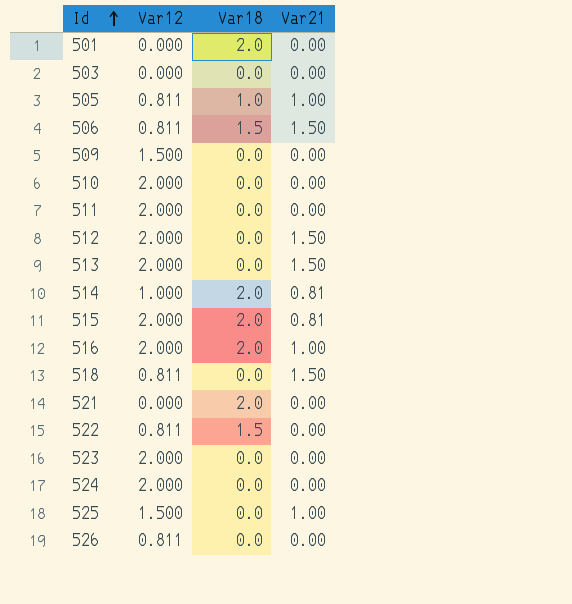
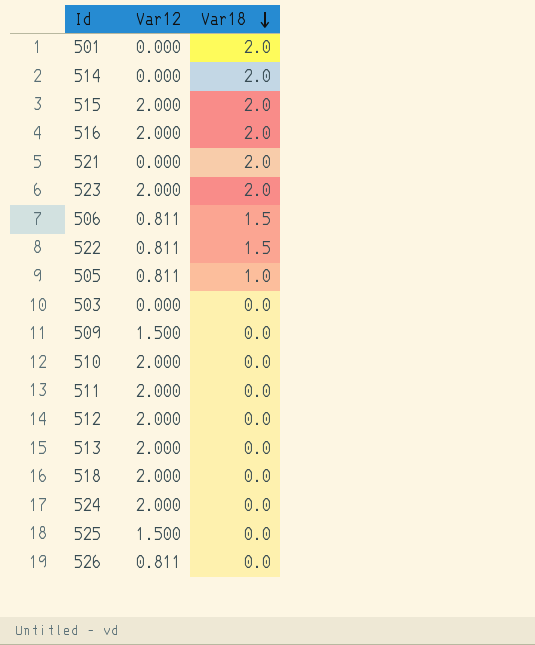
row order: Id ascending -> Var18 descending
column Var21 | position: 4 -> none
514 | Var12: 1.000 -> 0.000
523 | Var18: 0.0 -> 2.0
518 | Var12: 0.811 -> 2.000

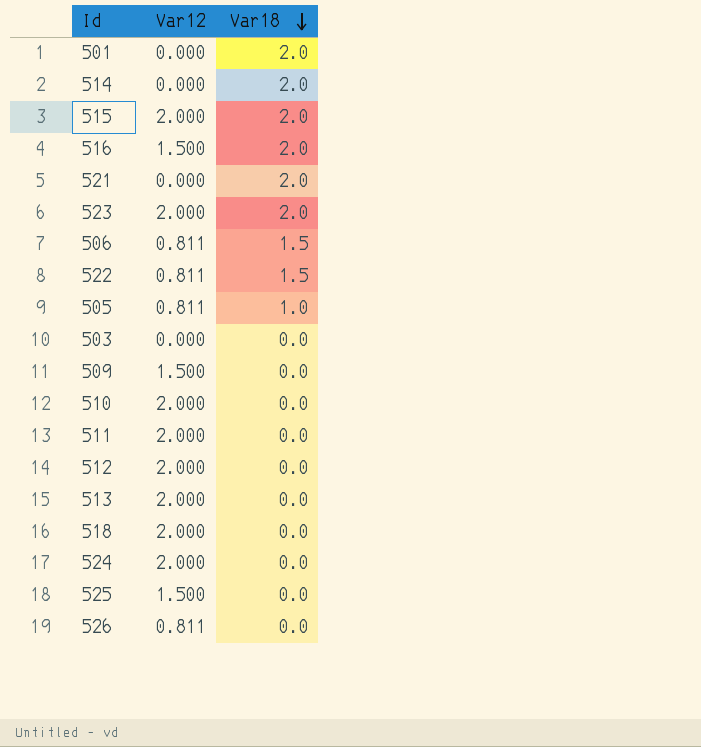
516 | Var12: 2.000 -> 1.500

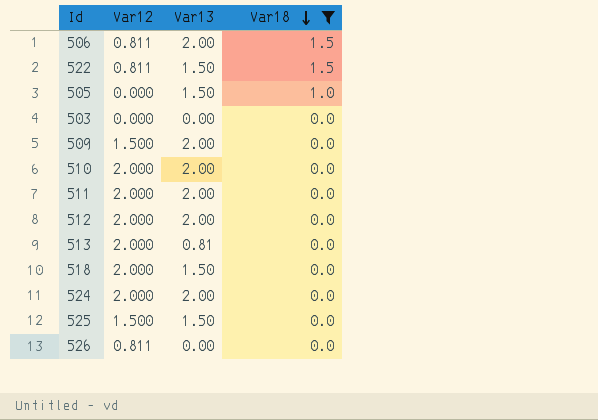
filter: none -> Var18 != 2.0
column Var13 | position: none -> 3
505 | Var12: 0.811 -> 0.000

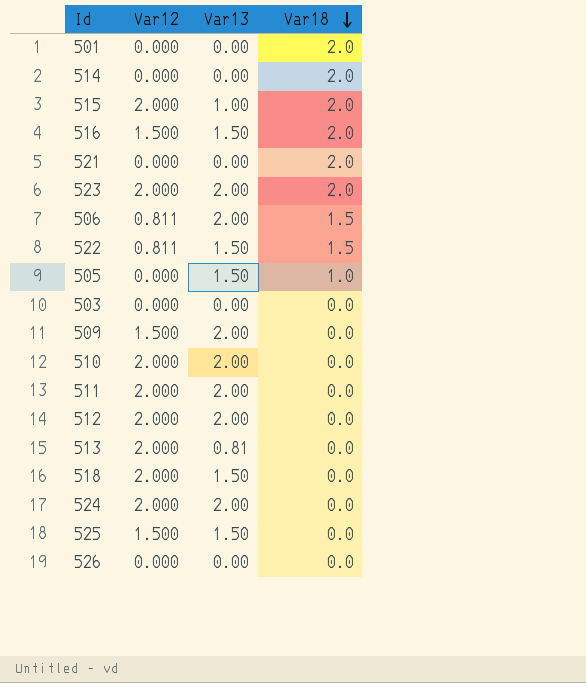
filter: Var18 != 2.0 -> none
526 | Var12: 0.811 -> 0.000

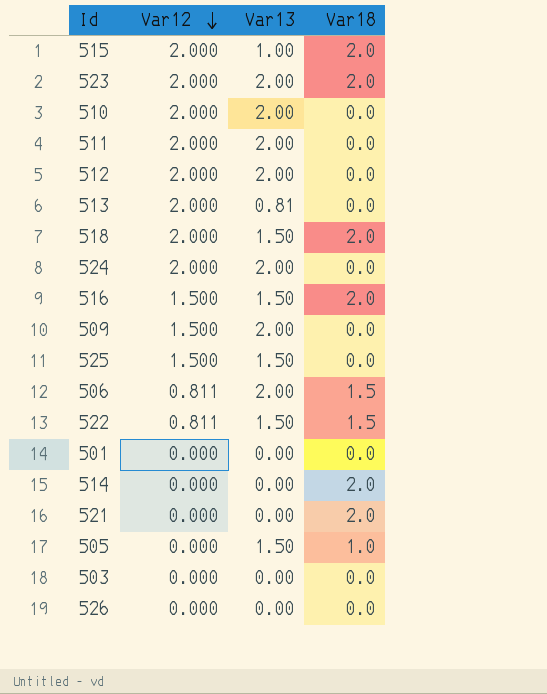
row order: Var18 descending -> Var12 descending
518 | Var18: 0.0 -> 2.0
501 | Var18: 2.0 -> 0.0

